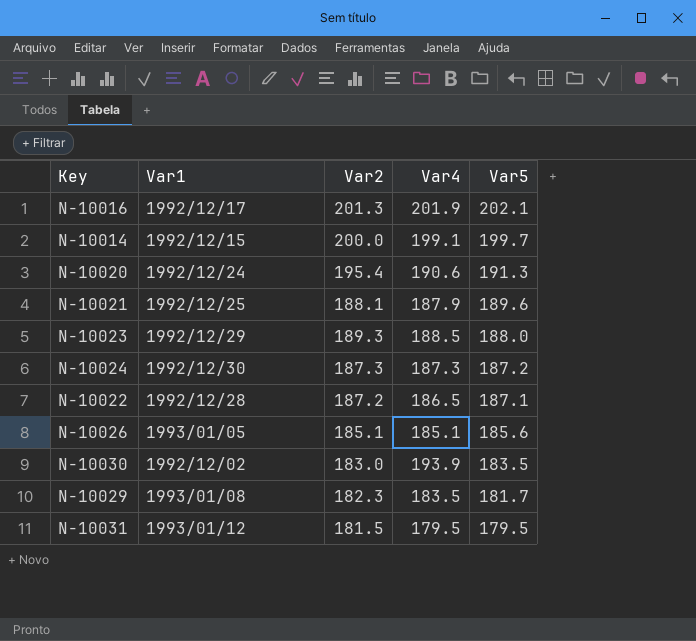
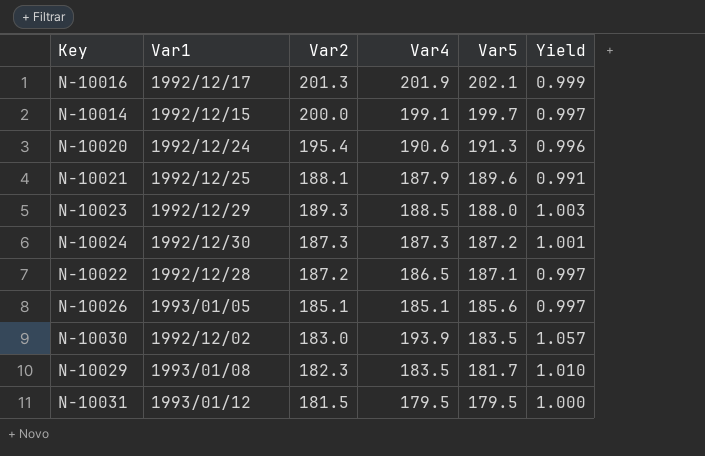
column Yield | formula: none -> [Var4] / [Var5]

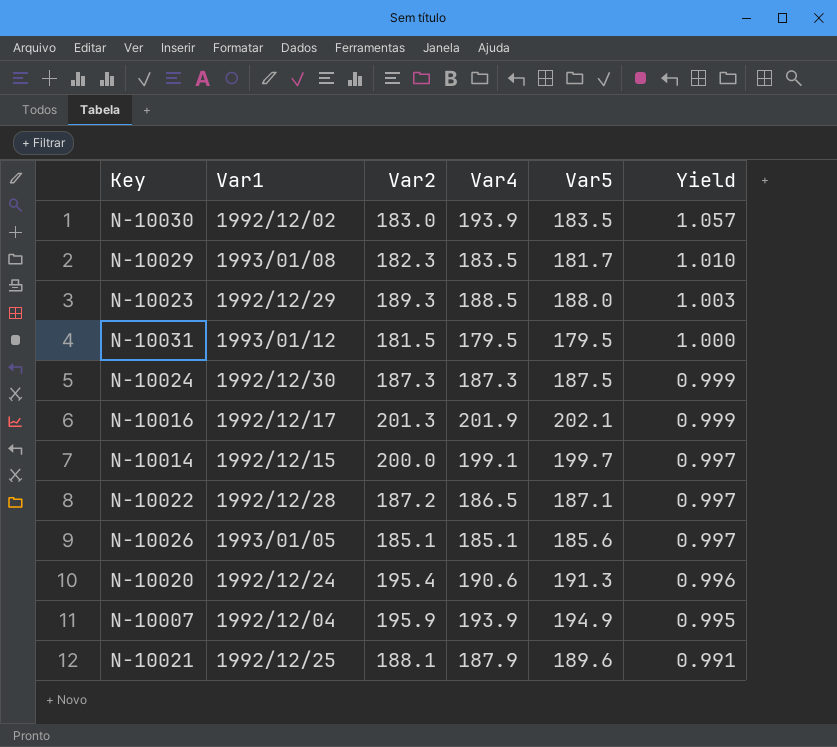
row order: Var5 descending -> Yield descending
N-10024 | Var5: 187.2 -> 187.5
N-10024 | Yield: 1.001 -> 0.999
row N-10007: none -> 1992/12/04 | 195.9 | 193.9 | 194.9 | 0.995

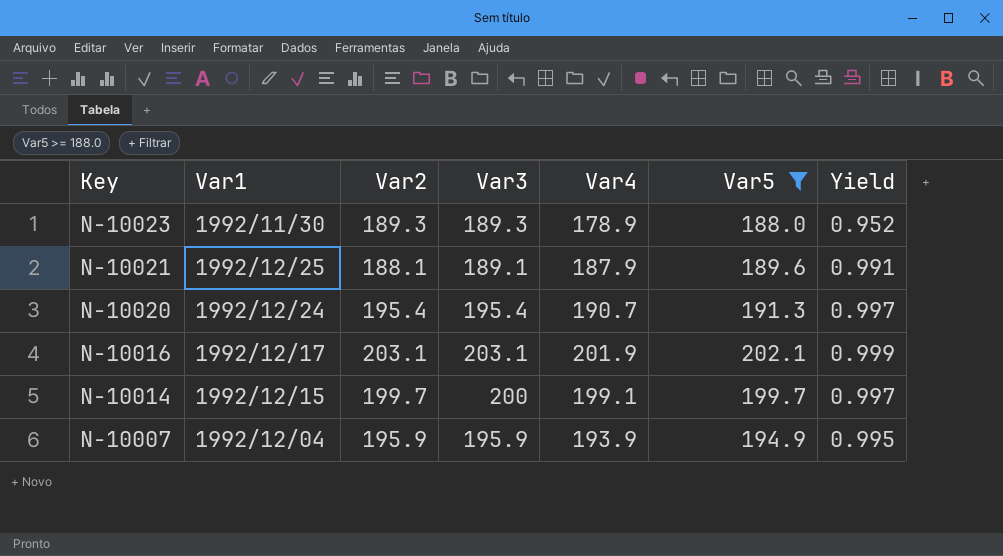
filter: none -> Var5 >= 188.0
row order: Yield descending -> Key descending
column Var3 | position: none -> 4
N-10023 | Var1: 1992/12/29 -> 1992/11/30
N-10023 | Var4: 188.5 -> 178.9
N-10023 | Yield: 1.003 -> 0.952
N-10020 | Var4: 190.6 -> 190.7
N-10020 | Yield: 0.996 -> 0.997
N-10016 | Var2: 201.3 -> 203.1
N-10014 | Var2: 200.0 -> 199.7

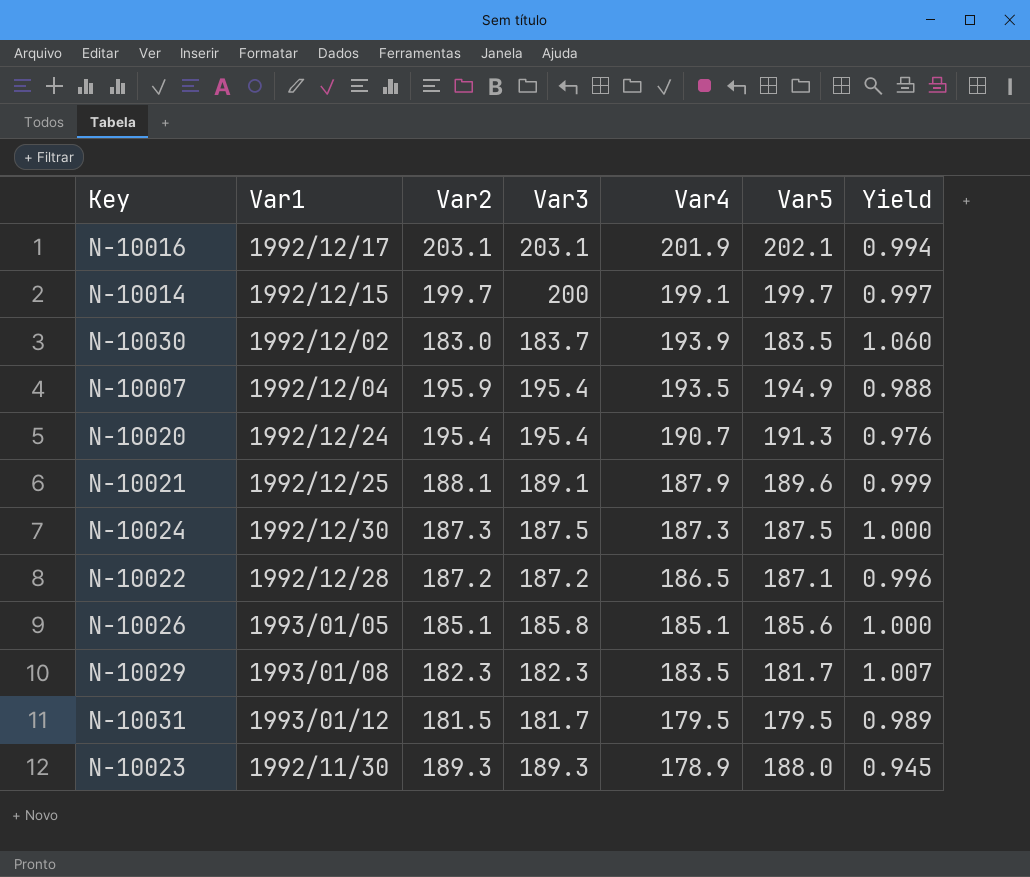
filter: Var5 >= 188.0 -> none
row order: Key descending -> Var4 descending
column Yield | formula: [Var4] / [Var5] -> [Var4] / [Var2]
N-10007 | Var3: 195.9 -> 195.4
N-10007 | Var4: 193.9 -> 193.5

